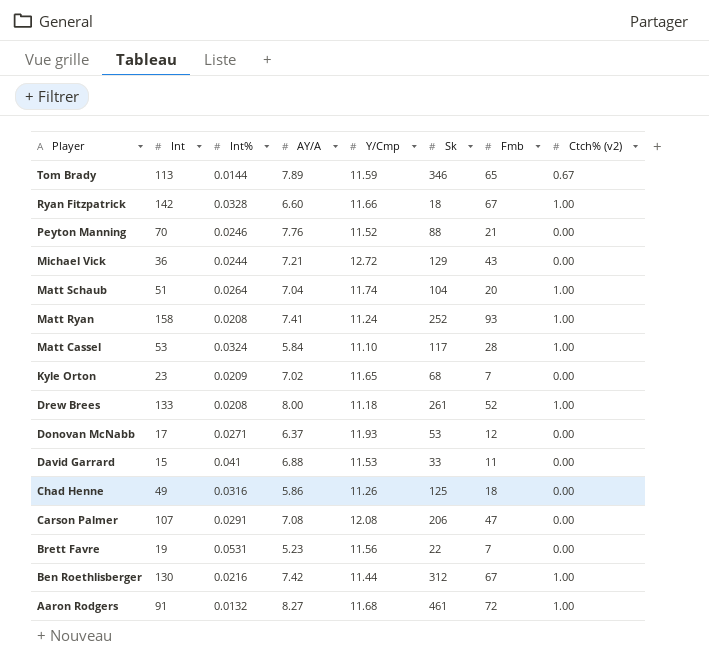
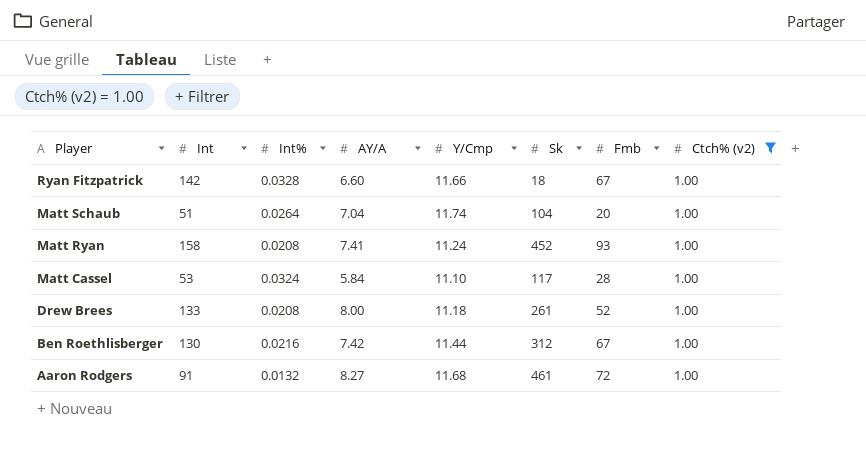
filter: none -> Ctch% (v2) = 1.00
Matt Ryan | Sk: 252 -> 452

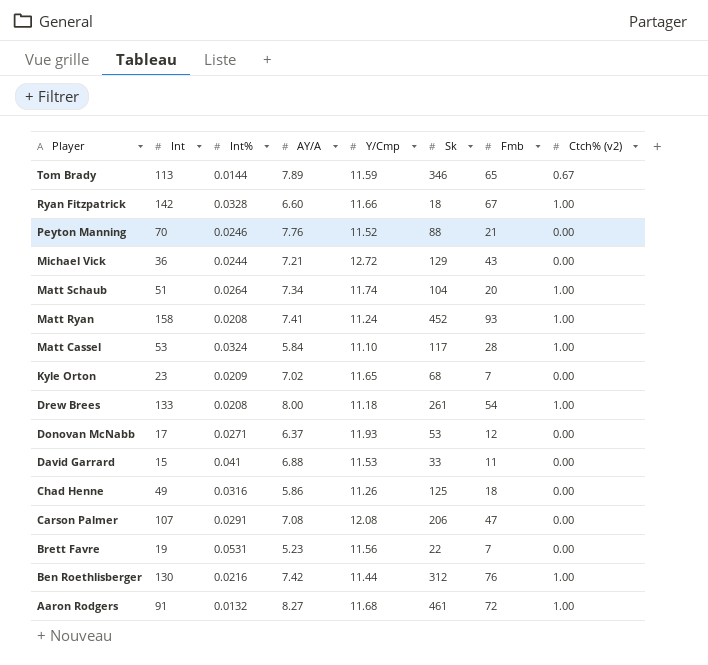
filter: Ctch% (v2) = 1.00 -> none
Matt Schaub | AY/A: 7.04 -> 7.34
Drew Brees | Fmb: 52 -> 54
Ben Roethlisberger | Fmb: 67 -> 76

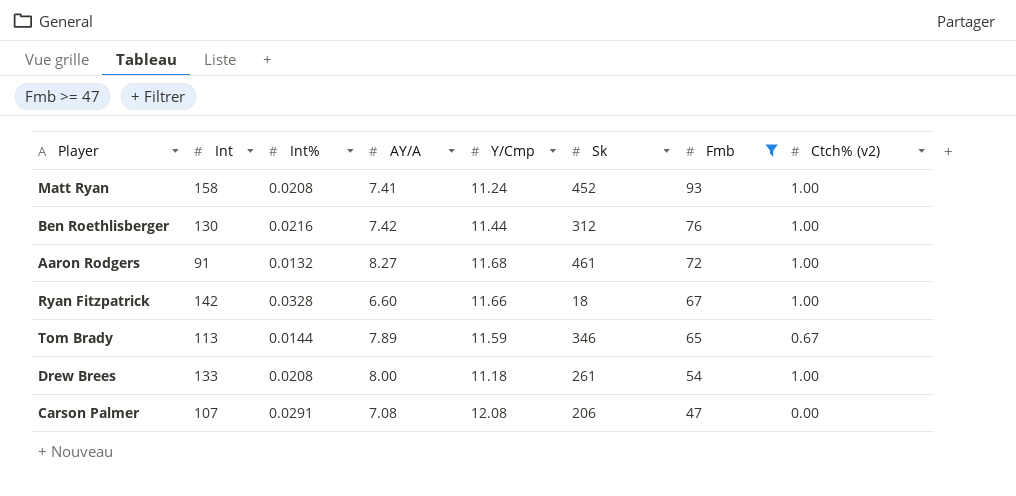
filter: none -> Fmb >= 47
row order: Player descending -> Fmb descending

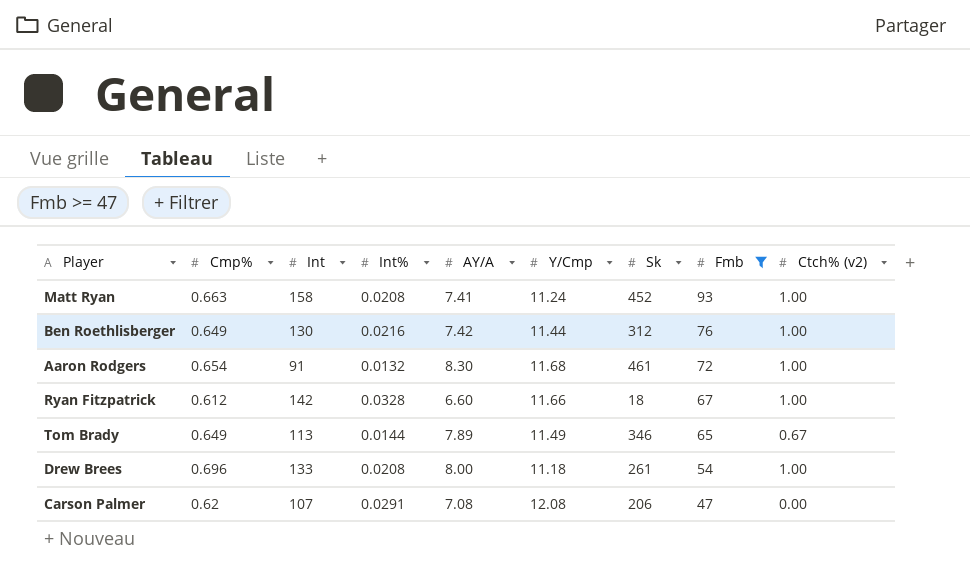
column Cmp% | position: none -> 2
Aaron Rodgers | AY/A: 8.27 -> 8.30
Tom Brady | Y/Cmp: 11.59 -> 11.49

